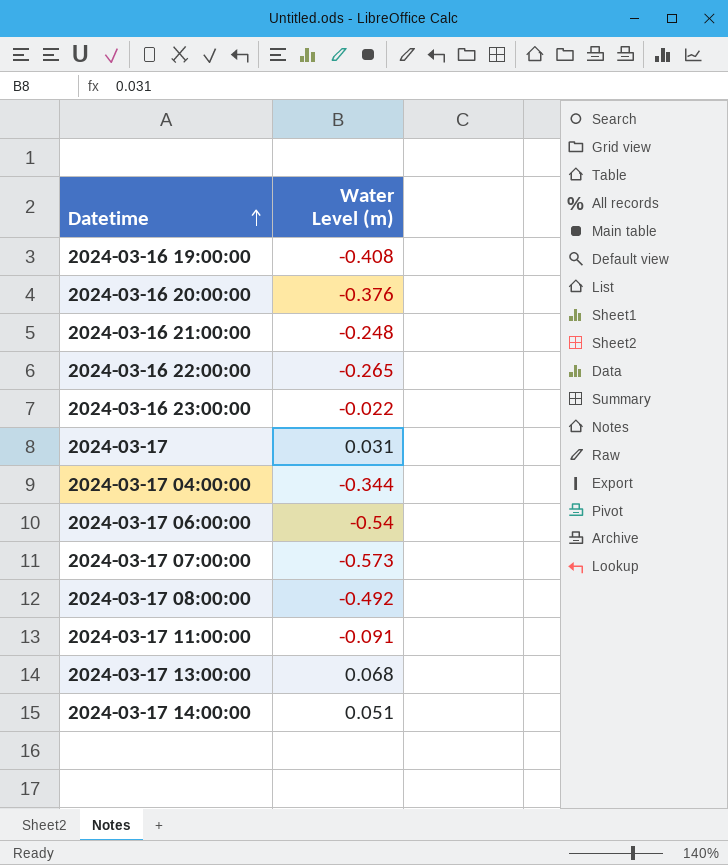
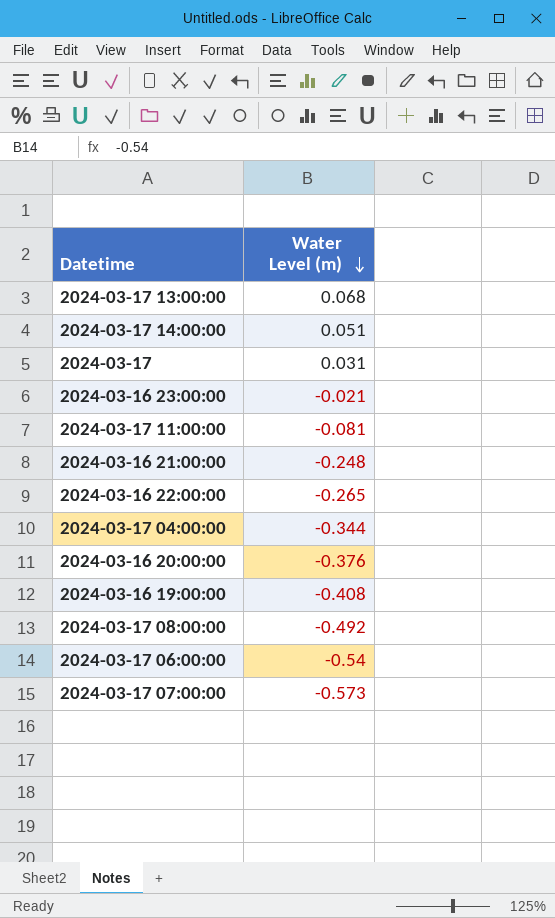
row order: Datetime ascending -> Water Level (m) descending
2024-03-16 23:00:00 | Water Level (m): -0.022 -> -0.021
2024-03-17 11:00:00 | Water Level (m): -0.091 -> -0.081

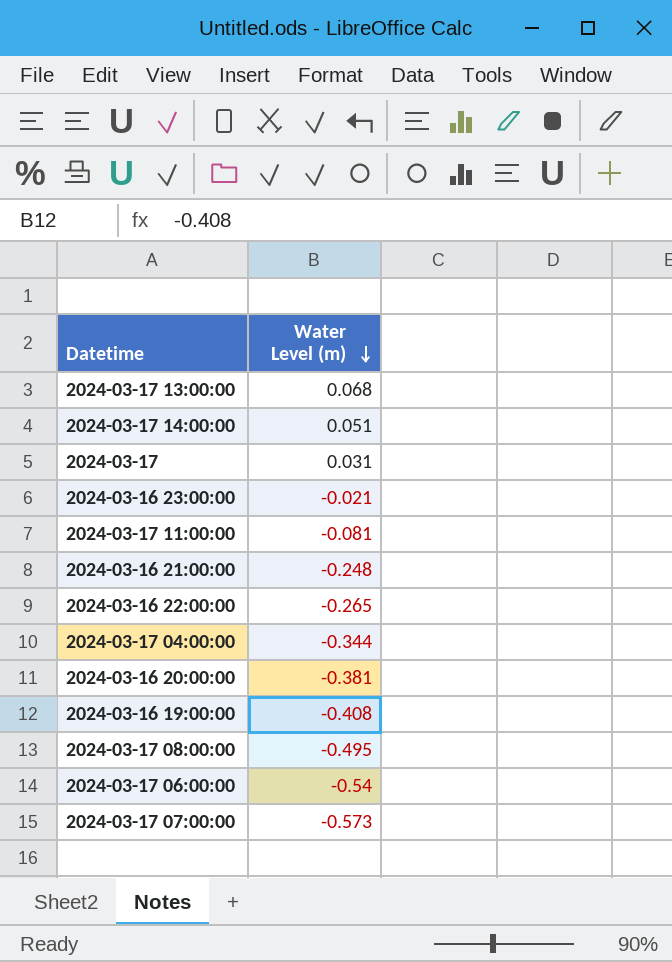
2024-03-16 20:00:00 | Water Level (m): -0.376 -> -0.381
2024-03-17 08:00:00 | Water Level (m): -0.492 -> -0.495

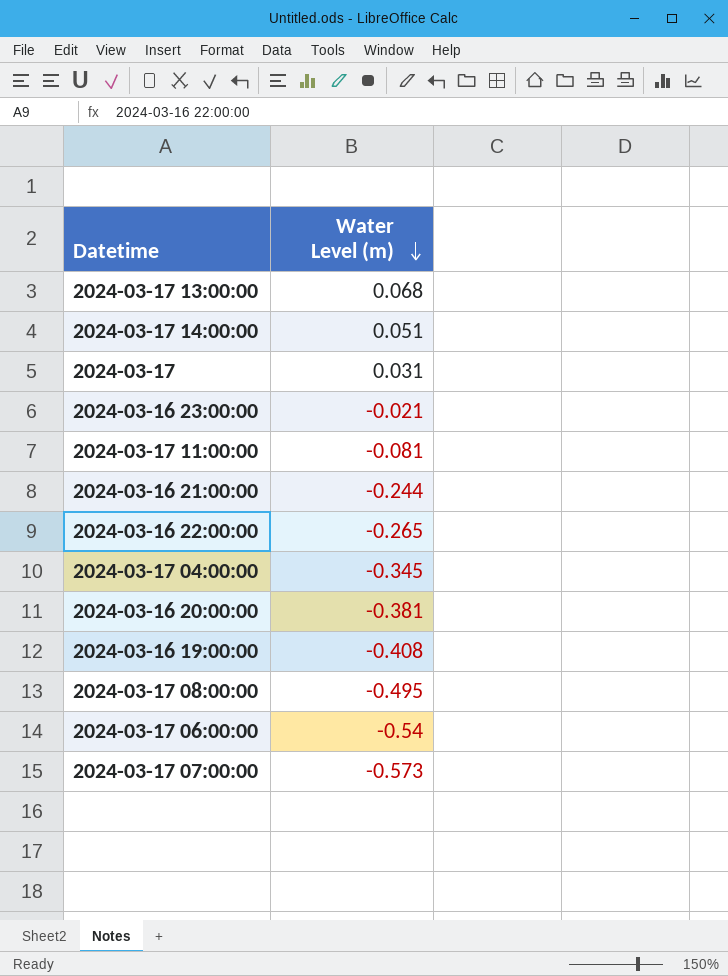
2024-03-16 21:00:00 | Water Level (m): -0.248 -> -0.244
2024-03-17 04:00:00 | Water Level (m): -0.344 -> -0.345

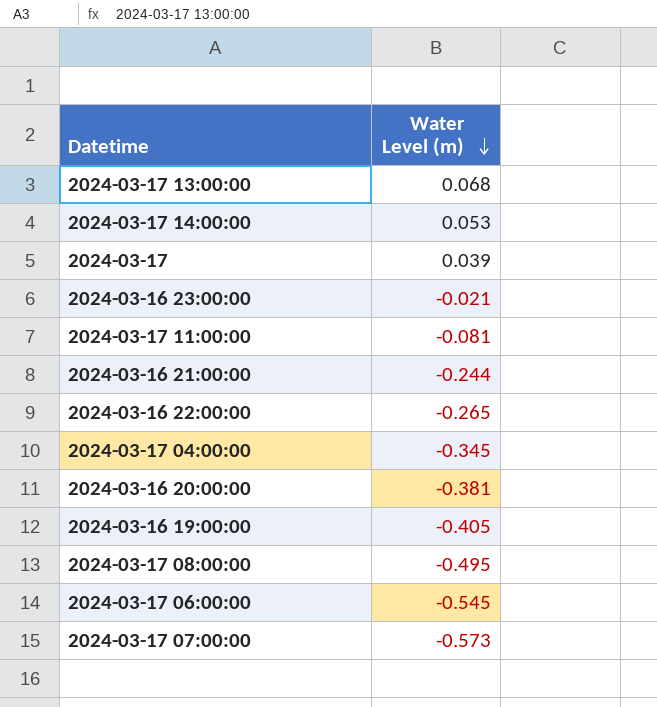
2024-03-17 14:00:00 | Water Level (m): 0.051 -> 0.053
2024-03-17 | Water Level (m): 0.031 -> 0.039
2024-03-16 19:00:00 | Water Level (m): -0.408 -> -0.405
2024-03-17 06:00:00 | Water Level (m): -0.54 -> -0.545

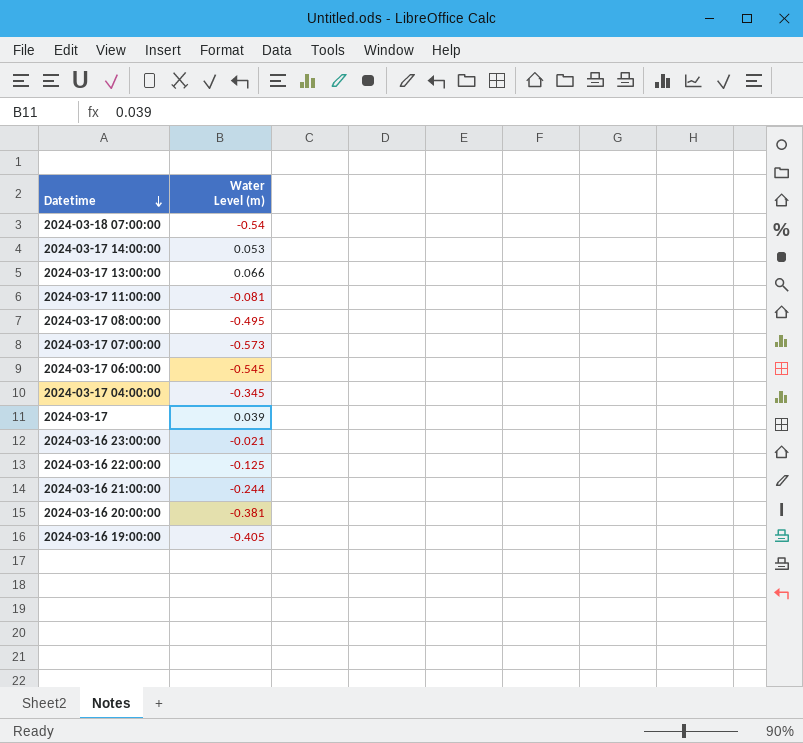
row order: Water Level (m) descending -> Datetime descending
row 2024-03-18 07:00:00: none -> -0.54
2024-03-17 13:00:00 | Water Level (m): 0.068 -> 0.066
2024-03-16 22:00:00 | Water Level (m): -0.265 -> -0.125

